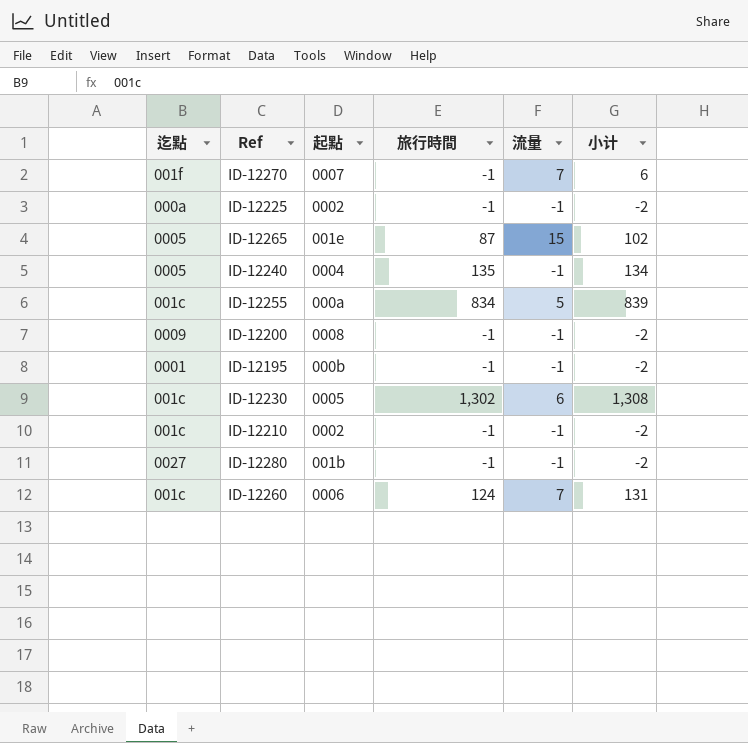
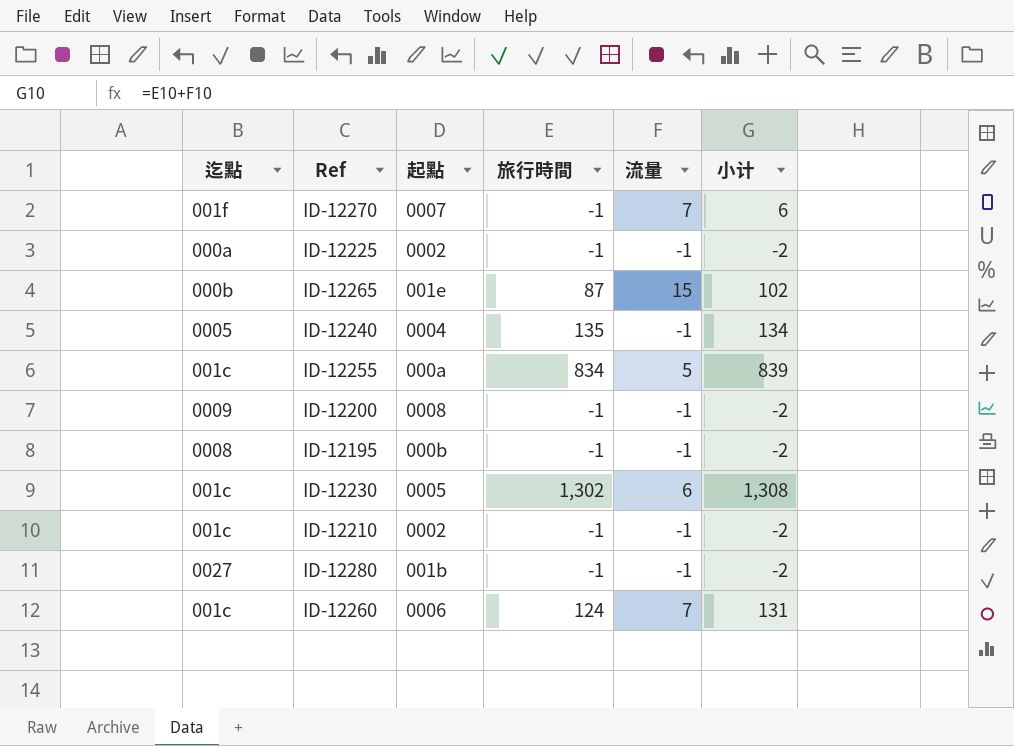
ID-12265 | 迄點: 0005 -> 000b
ID-12195 | 迄點: 0001 -> 0008

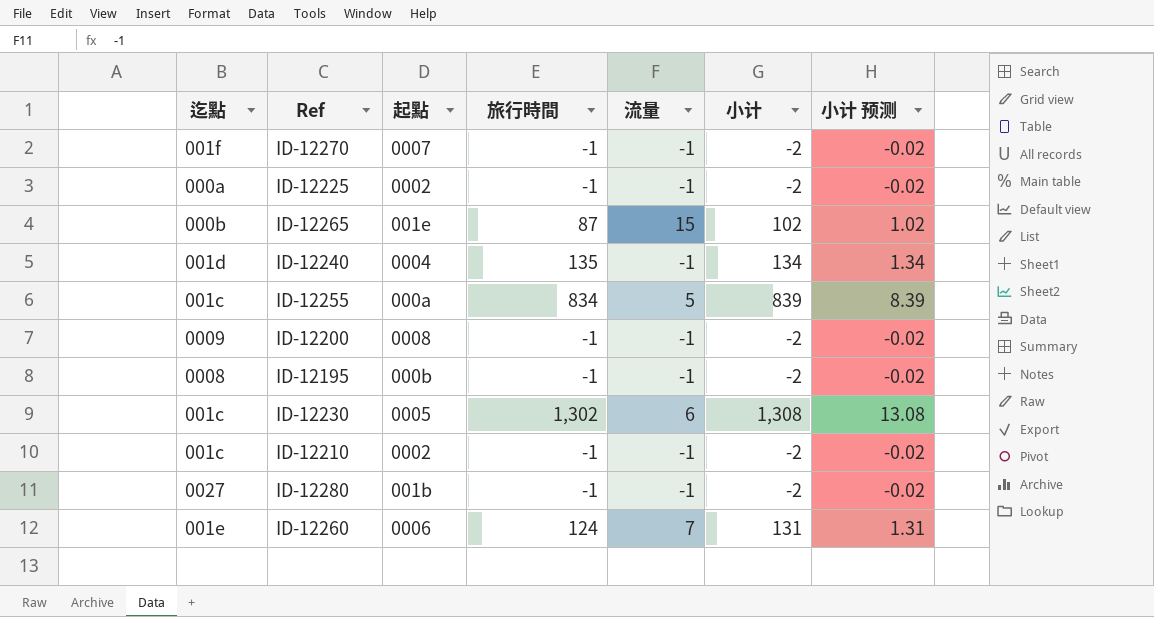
column 小计 预测 | formula: none -> [小计] * 0.01
ID-12270 | 流量: 7 -> -1
ID-12270 | 小计: 6 -> -2
ID-12240 | 迄點: 0005 -> 001d
ID-12260 | 迄點: 001c -> 001e

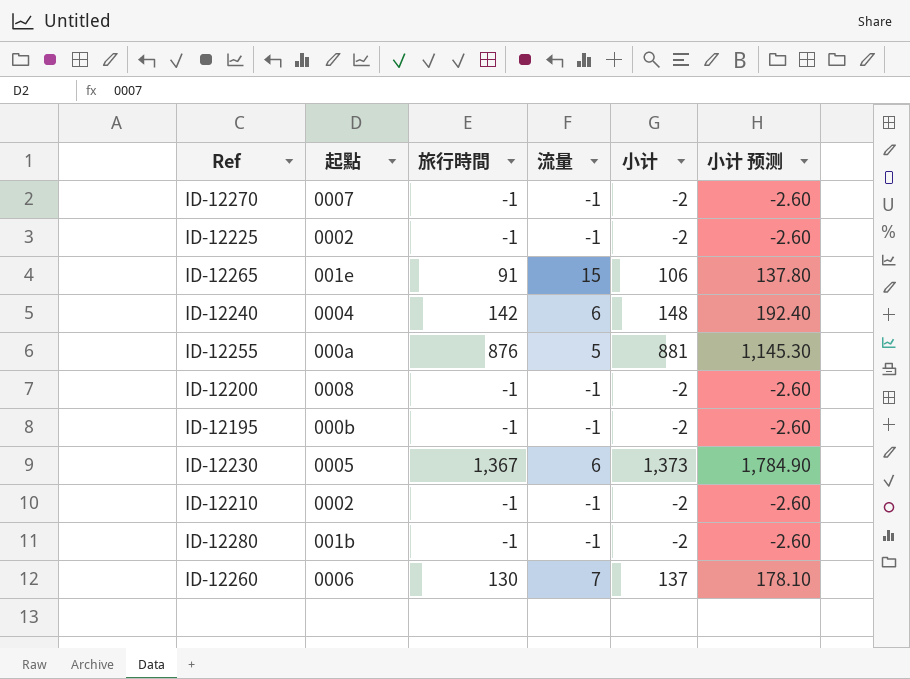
column 迄點 | position: 1 -> none
column 小计 预测 | formula: [小计] * 0.01 -> [小计] * 1.3
ID-12265 | 旅行時間: 87 -> 91
ID-12265 | 小计: 102 -> 106
ID-12240 | 旅行時間: 135 -> 142
ID-12240 | 流量: -1 -> 6
ID-12240 | 小计: 134 -> 148
ID-12255 | 旅行時間: 834 -> 876
ID-12255 | 小计: 839 -> 881
ID-12230 | 旅行時間: 1,302 -> 1,367
ID-12230 | 小计: 1,308 -> 1,373
ID-12260 | 旅行時間: 124 -> 130
ID-12260 | 小计: 131 -> 137

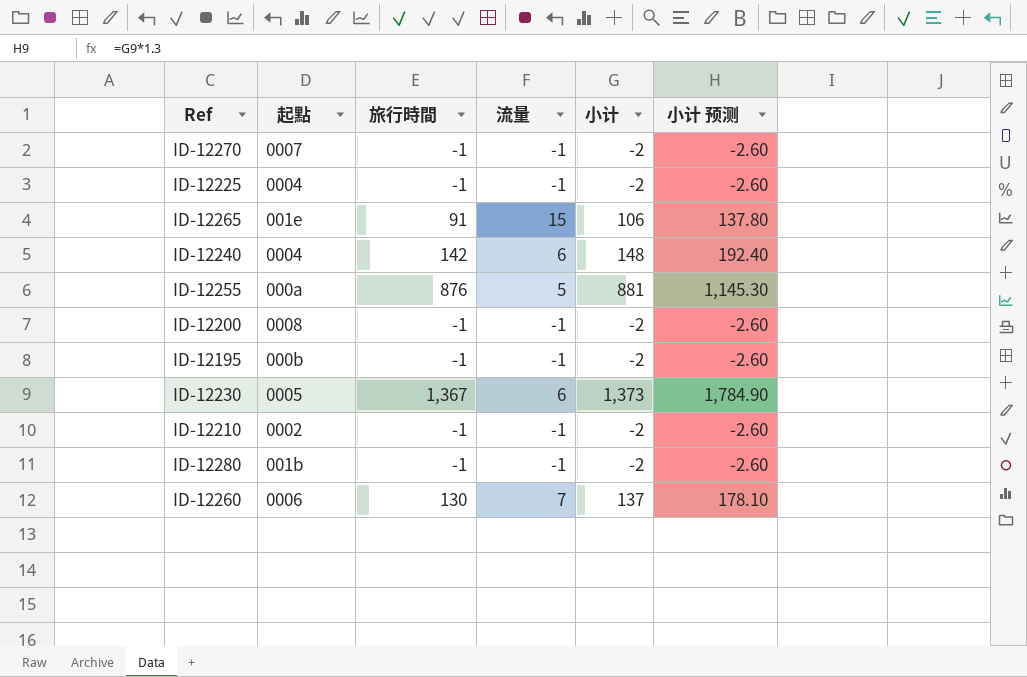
ID-12225 | 起點: 0002 -> 0004

